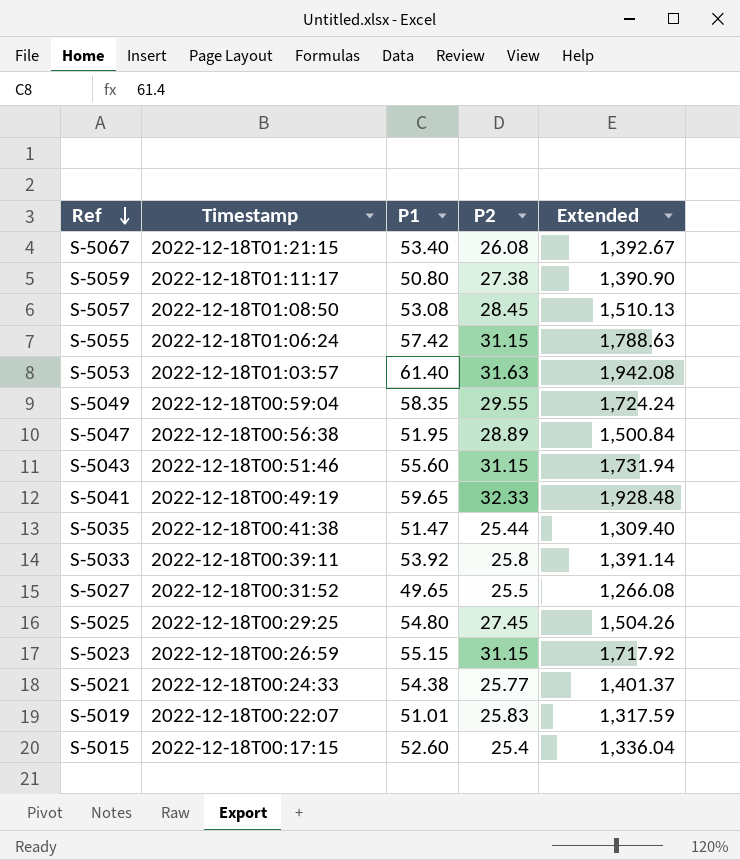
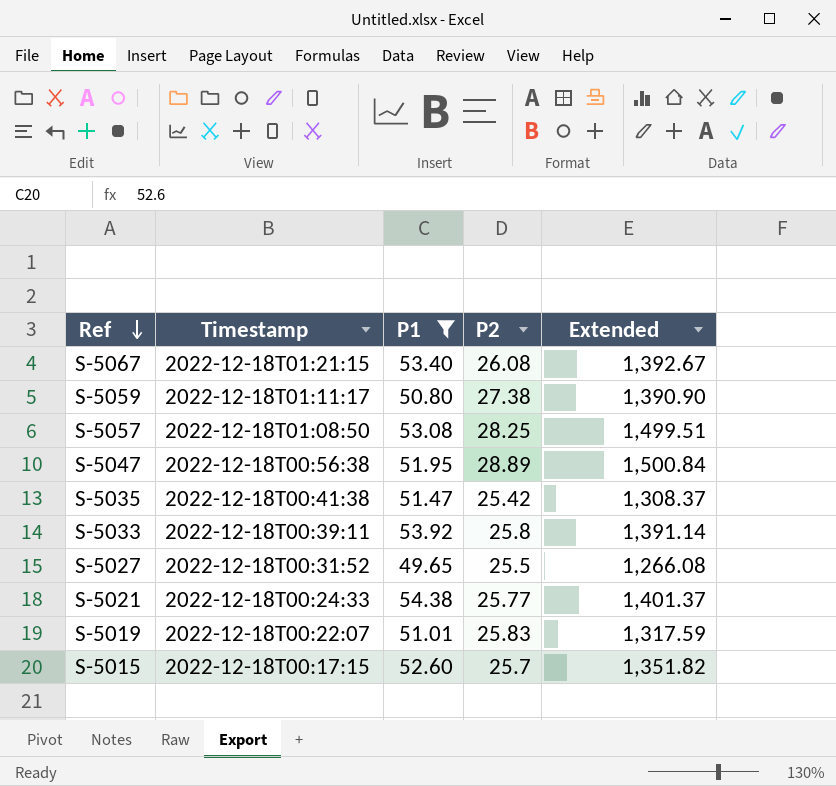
filter: none -> P1 <= 54.38
S-5057 | P2: 28.45 -> 28.25
S-5057 | Extended: 1,510.13 -> 1,499.51
S-5035 | P2: 25.44 -> 25.42
S-5035 | Extended: 1,309.40 -> 1,308.37
S-5015 | P2: 25.4 -> 25.7
S-5015 | Extended: 1,336.04 -> 1,351.82

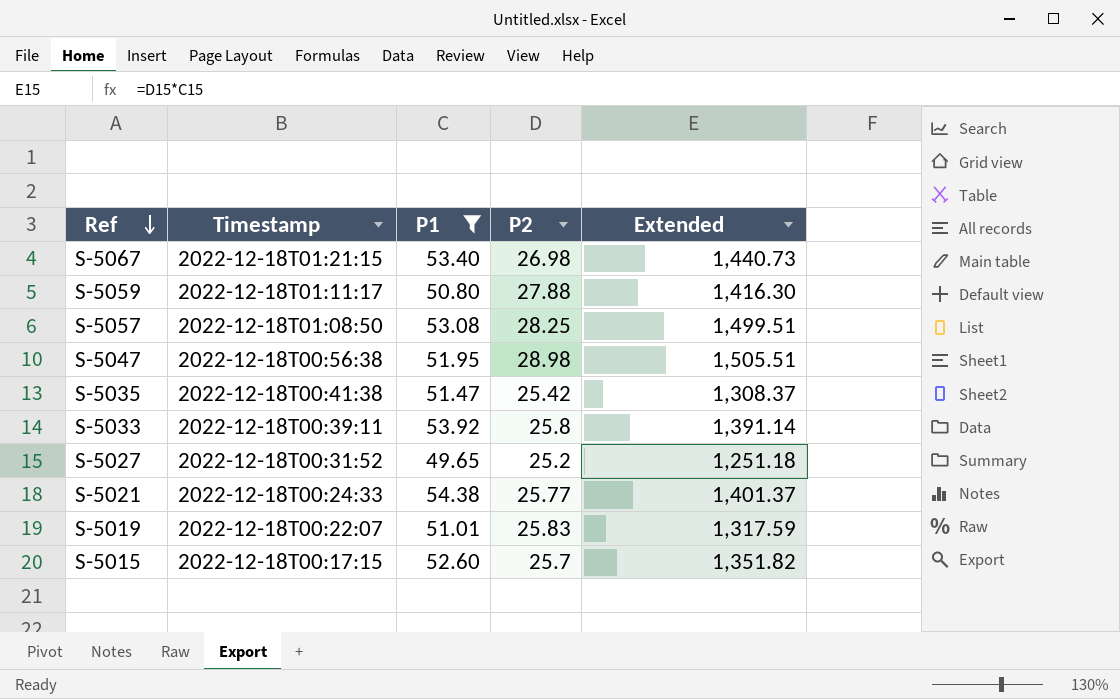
S-5067 | P2: 26.08 -> 26.98
S-5067 | Extended: 1,392.67 -> 1,440.73
S-5059 | P2: 27.38 -> 27.88
S-5059 | Extended: 1,390.90 -> 1,416.30
S-5047 | P2: 28.89 -> 28.98
S-5047 | Extended: 1,500.84 -> 1,505.51
S-5027 | P2: 25.5 -> 25.2
S-5027 | Extended: 1,266.08 -> 1,251.18

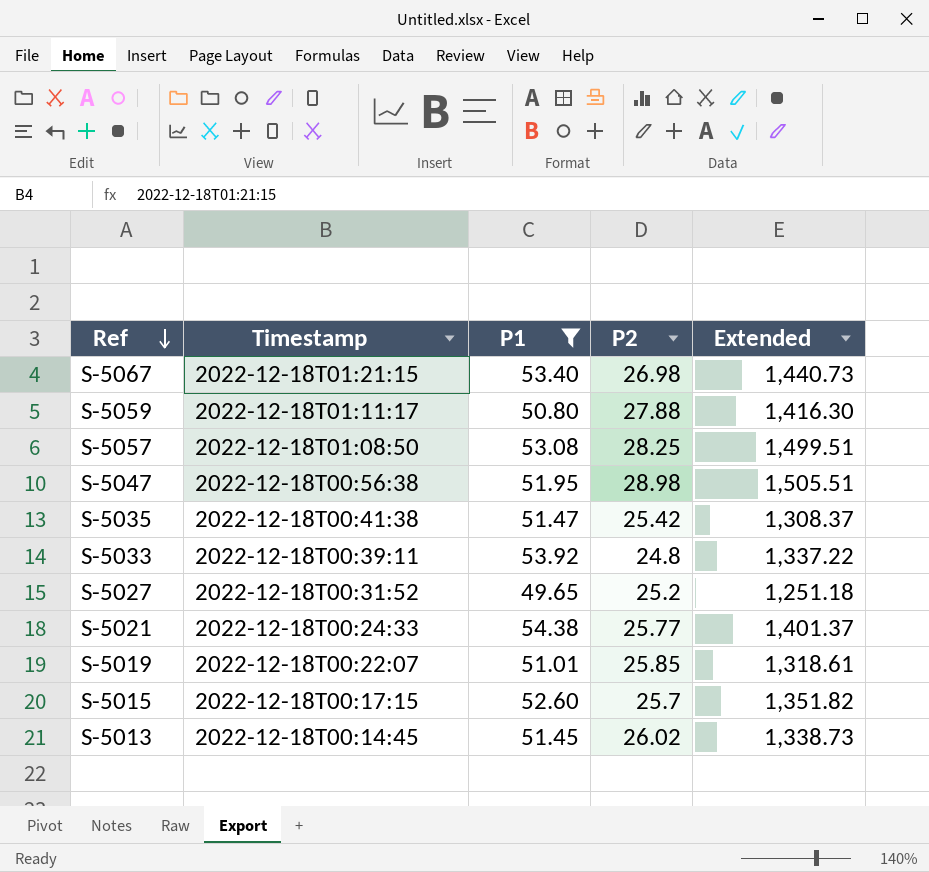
S-5033 | P2: 25.8 -> 24.8
S-5033 | Extended: 1,391.14 -> 1,337.22
S-5019 | P2: 25.83 -> 25.85
S-5019 | Extended: 1,317.59 -> 1,318.61
row S-5013: none -> 2022-12-18T00:14:45 | 51.45 | 26.02 | 1,338.73

